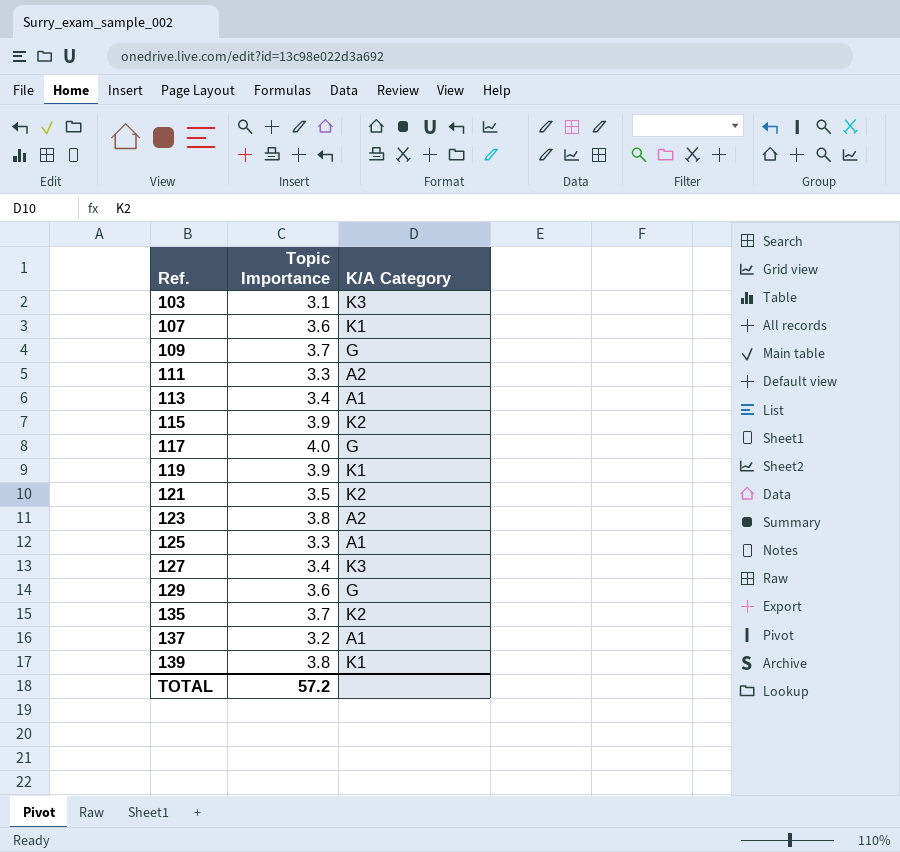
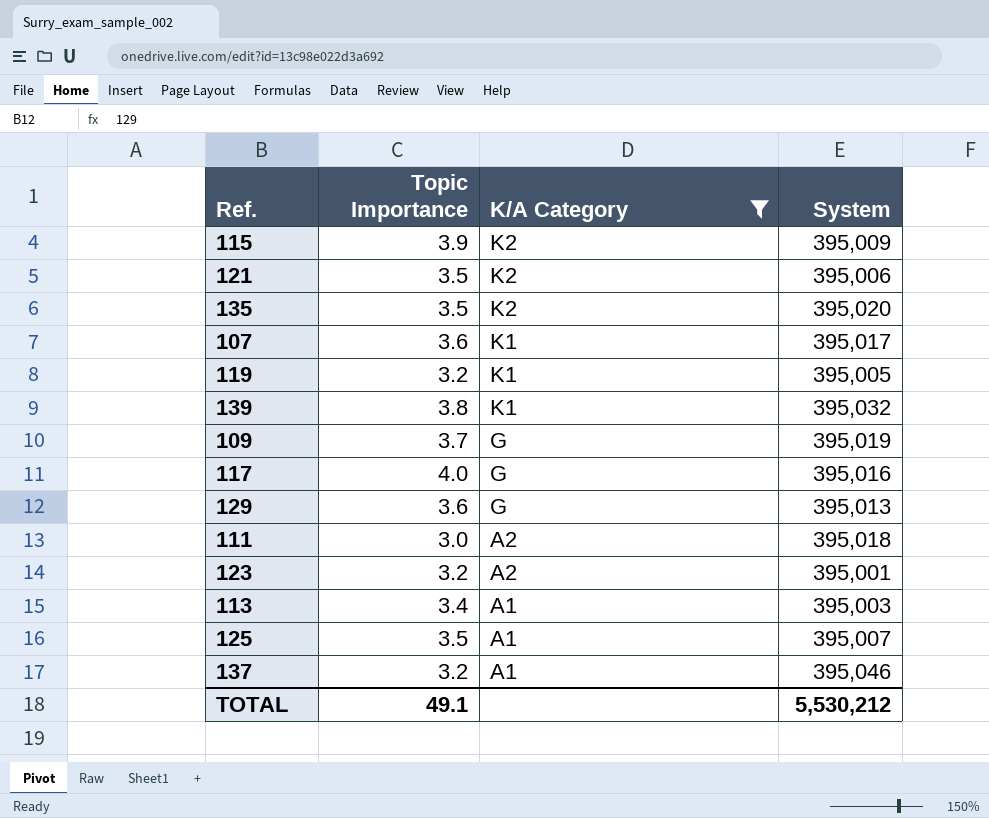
filter: none -> K/A Category != K3
row order: Ref. ascending -> K/A Category descending
column System | position: none -> 4
135 | Topic Importance: 3.7 -> 3.5
119 | Topic Importance: 3.9 -> 3.2
111 | Topic Importance: 3.3 -> 3.0
123 | Topic Importance: 3.8 -> 3.2
125 | Topic Importance: 3.3 -> 3.5
TOTAL | Topic Importance: 57.2 -> 49.1

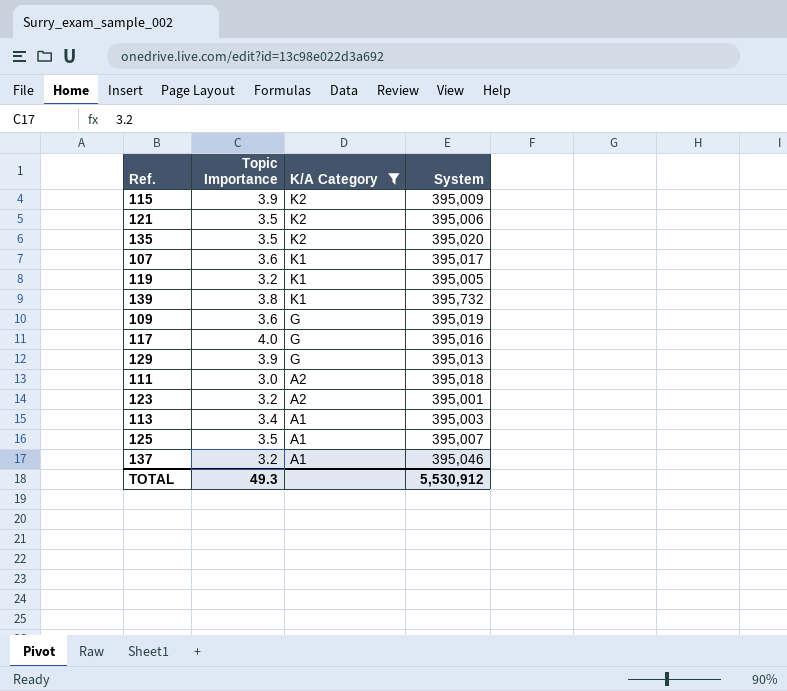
139 | System: 395,032 -> 395,732
109 | Topic Importance: 3.7 -> 3.6
129 | Topic Importance: 3.6 -> 3.9
TOTAL | Topic Importance: 49.1 -> 49.3
TOTAL | System: 5,530,212 -> 5,530,912

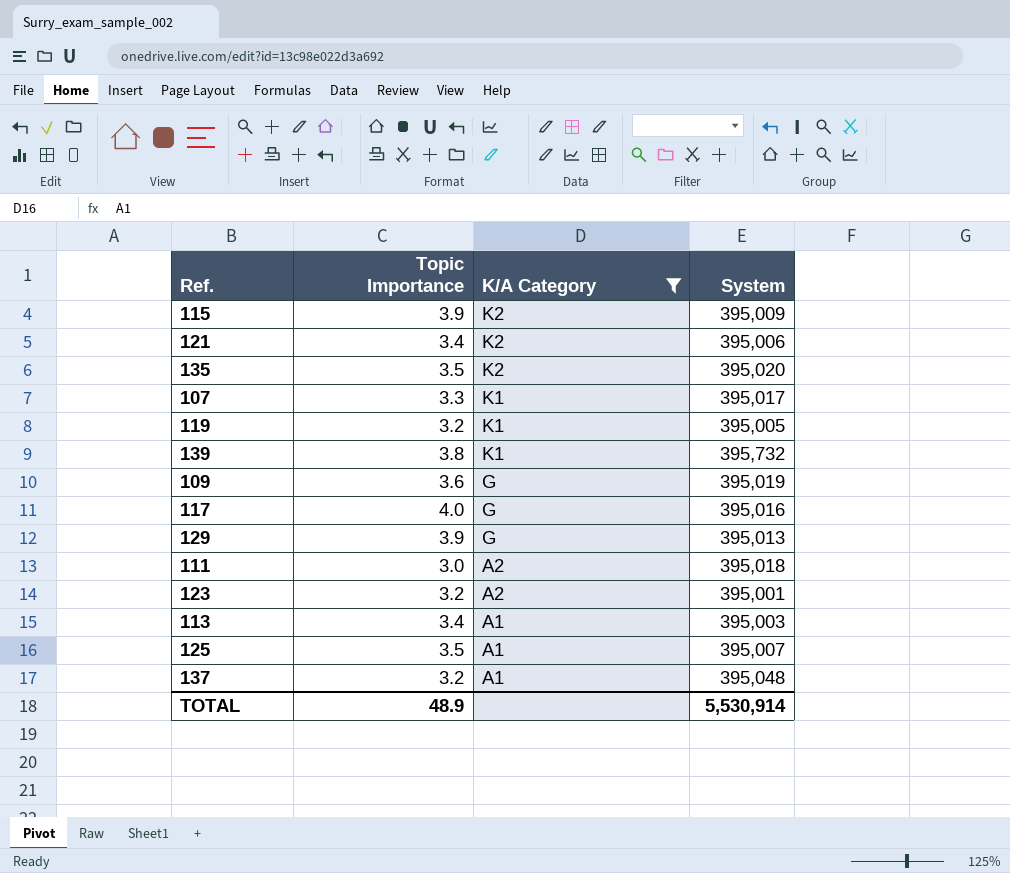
121 | Topic Importance: 3.5 -> 3.4
107 | Topic Importance: 3.6 -> 3.3
137 | System: 395,046 -> 395,048
TOTAL | Topic Importance: 49.3 -> 48.9
TOTAL | System: 5,530,912 -> 5,530,914

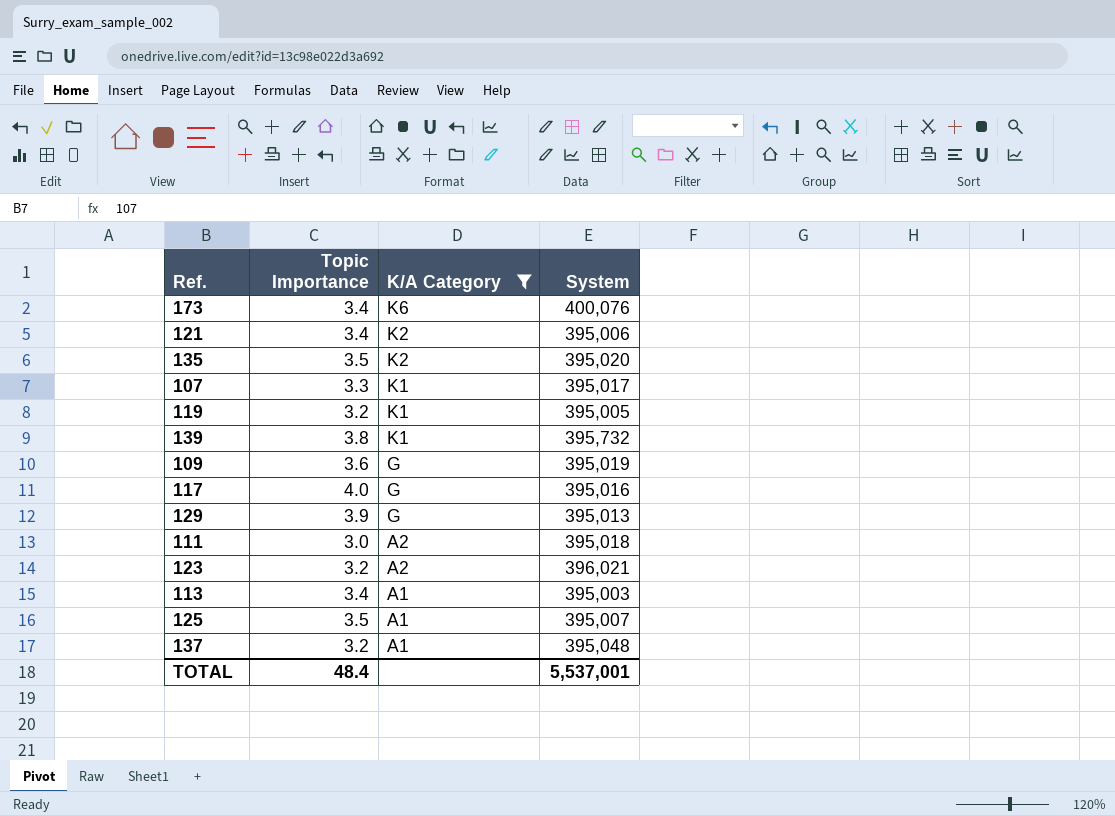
row 115: 3.9 | K2 | 395,009 -> none
row 173: none -> 3.4 | K6 | 400,076
123 | System: 395,001 -> 396,021
TOTAL | Topic Importance: 48.9 -> 48.4
TOTAL | System: 5,530,914 -> 5,537,001

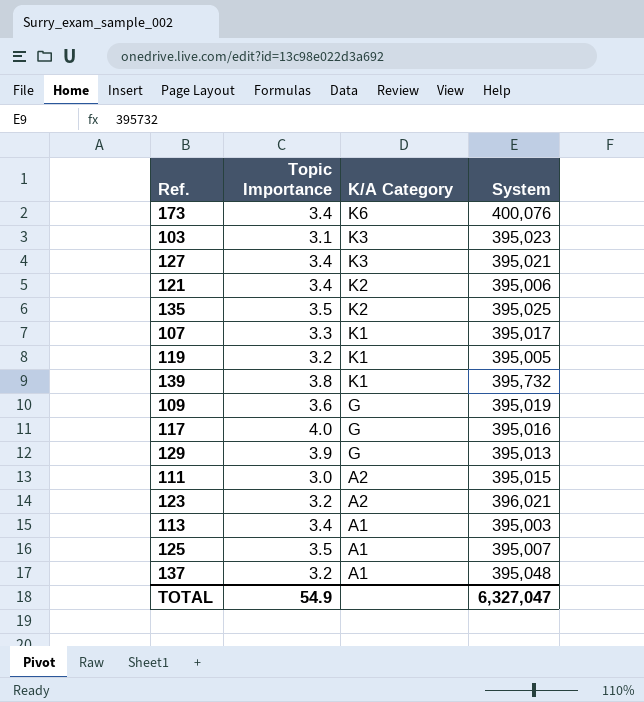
filter: K/A Category != K3 -> none
135 | System: 395,020 -> 395,025
111 | System: 395,018 -> 395,015
TOTAL | Topic Importance: 48.4 -> 54.9
TOTAL | System: 5,537,001 -> 6,327,047

